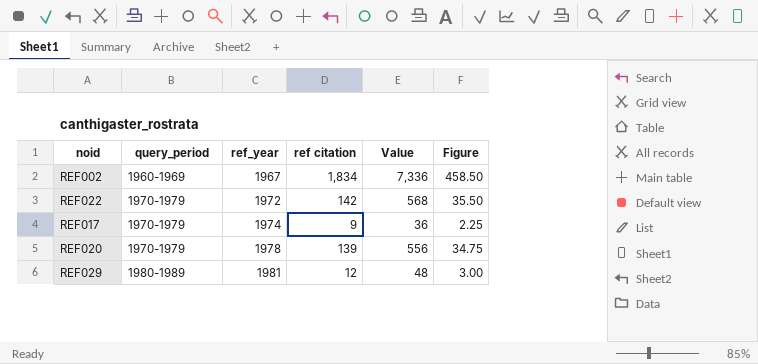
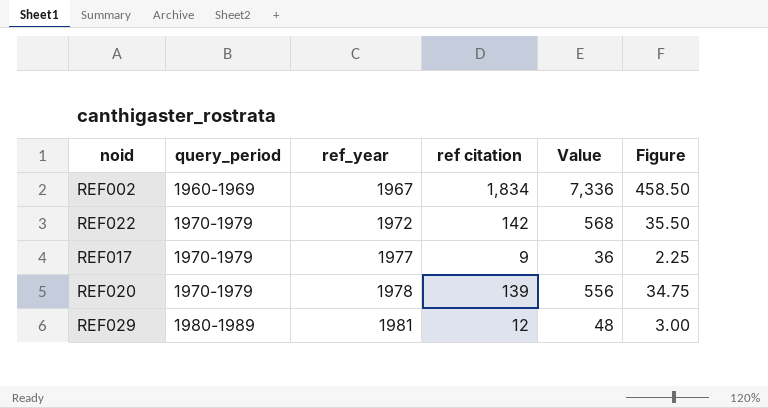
REF017 | ref_year: 1974 -> 1977

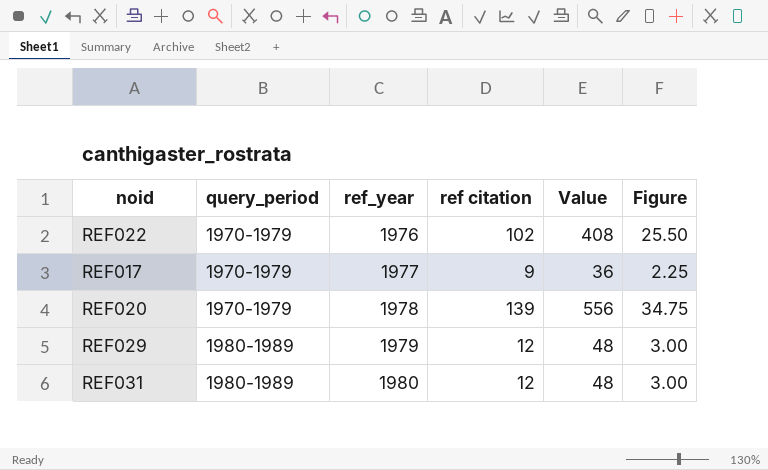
row REF002: 1960-1969 | 1967 | 1,834 | 7,336 | 458.50 -> none
REF022 | ref_year: 1972 -> 1976
REF022 | ref citation: 142 -> 102
REF022 | Value: 568 -> 408
REF022 | Figure: 35.50 -> 25.50
REF029 | ref_year: 1981 -> 1979
row REF031: none -> 1980-1989 | 1980 | 12 | 48 | 3.00

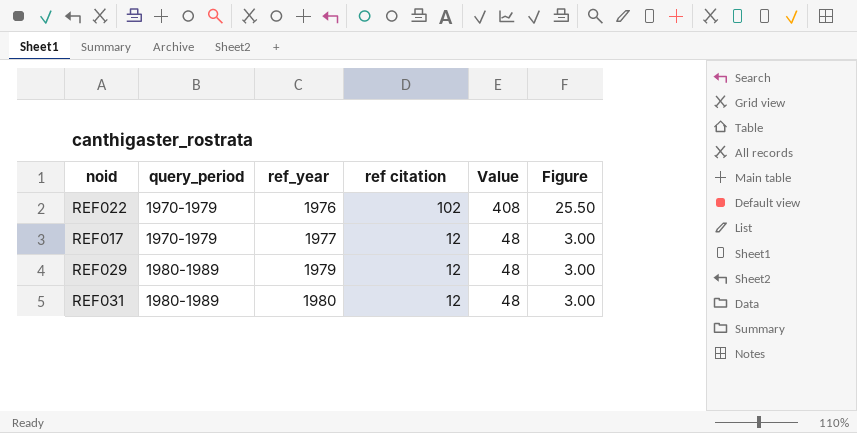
row REF020: 1970-1979 | 1978 | 139 | 556 | 34.75 -> none
REF017 | ref citation: 9 -> 12
REF017 | Value: 36 -> 48
REF017 | Figure: 2.25 -> 3.00

